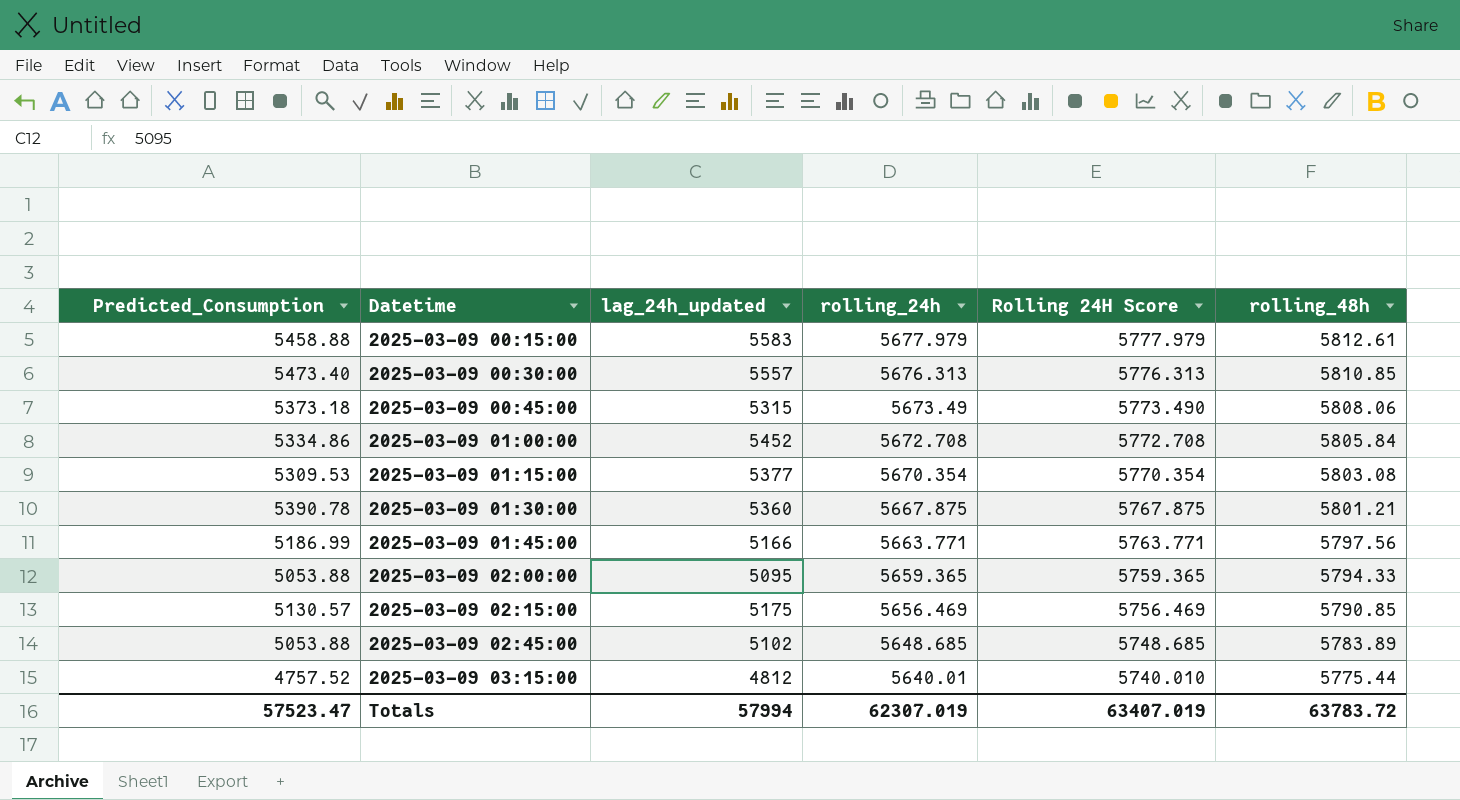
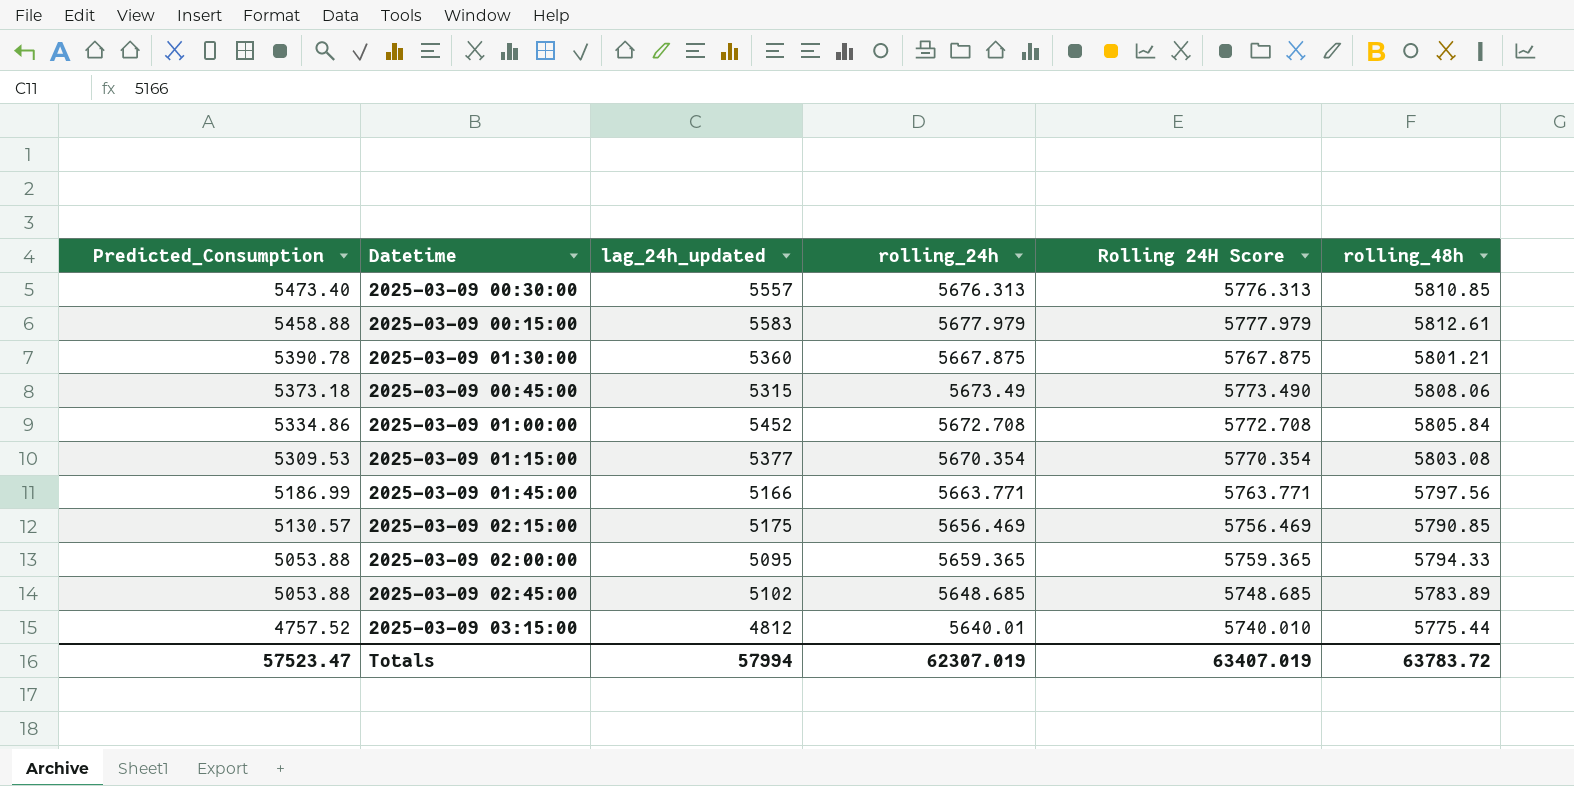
row order: Datetime ascending -> Predicted_Consumption descending

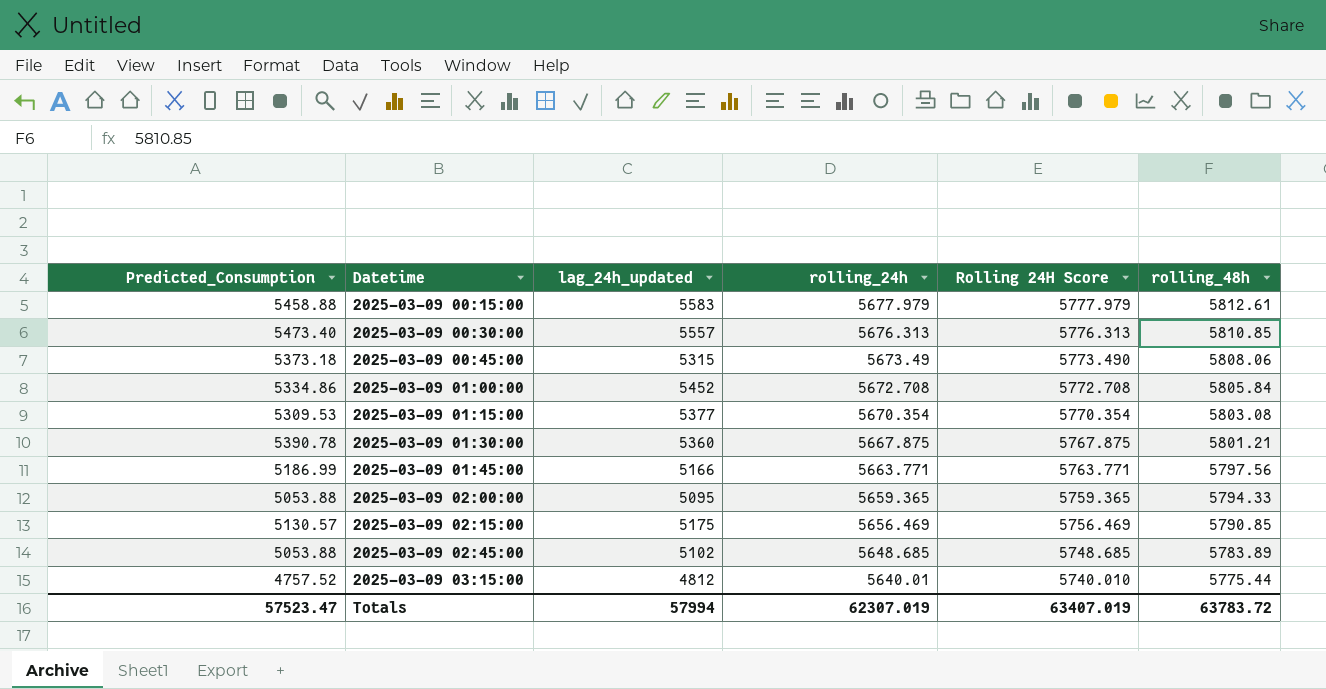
row order: Predicted_Consumption descending -> Datetime ascending

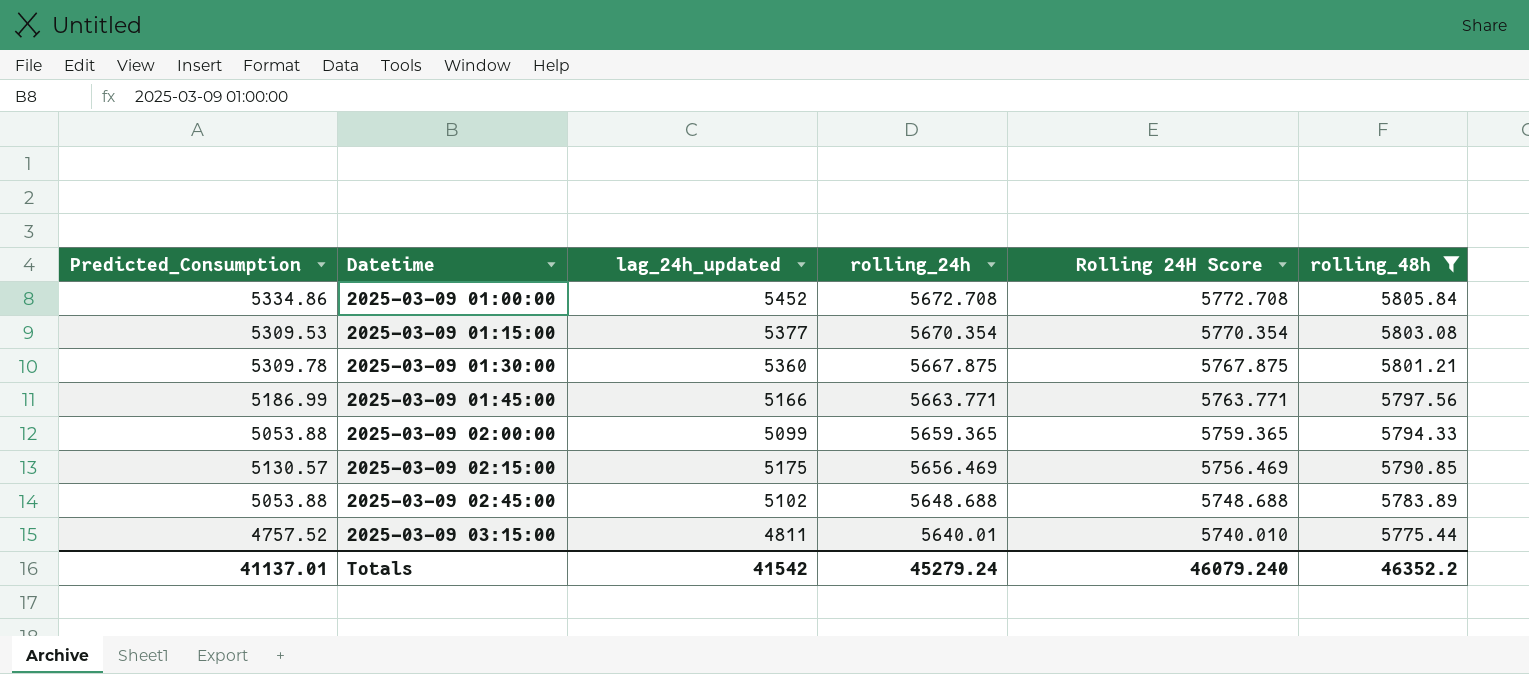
filter: none -> rolling_48h <= 5805.84
2025-03-09 01:30:00 | Predicted_Consumption: 5390.78 -> 5309.78
2025-03-09 02:00:00 | lag_24h_updated: 5095 -> 5099
2025-03-09 02:45:00 | rolling_24h: 5648.685 -> 5648.688
2025-03-09 02:45:00 | Rolling 24H Score: 5748.685 -> 5748.688
2025-03-09 03:15:00 | lag_24h_updated: 4812 -> 4811
Totals | Predicted_Consumption: 57523.47 -> 41137.01
Totals | lag_24h_updated: 57994 -> 41542
Totals | rolling_24h: 62307.019 -> 45279.24
Totals | Rolling 24H Score: 63407.019 -> 46079.240
Totals | rolling_48h: 63783.72 -> 46352.2

